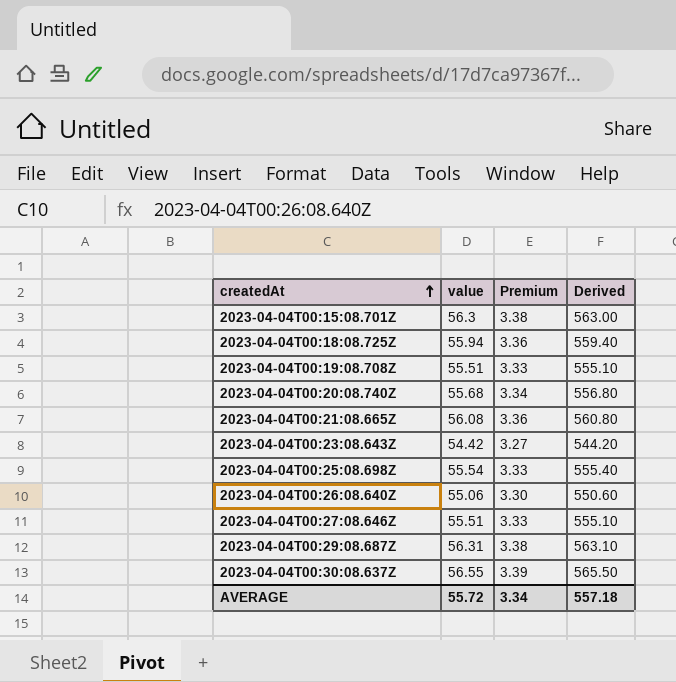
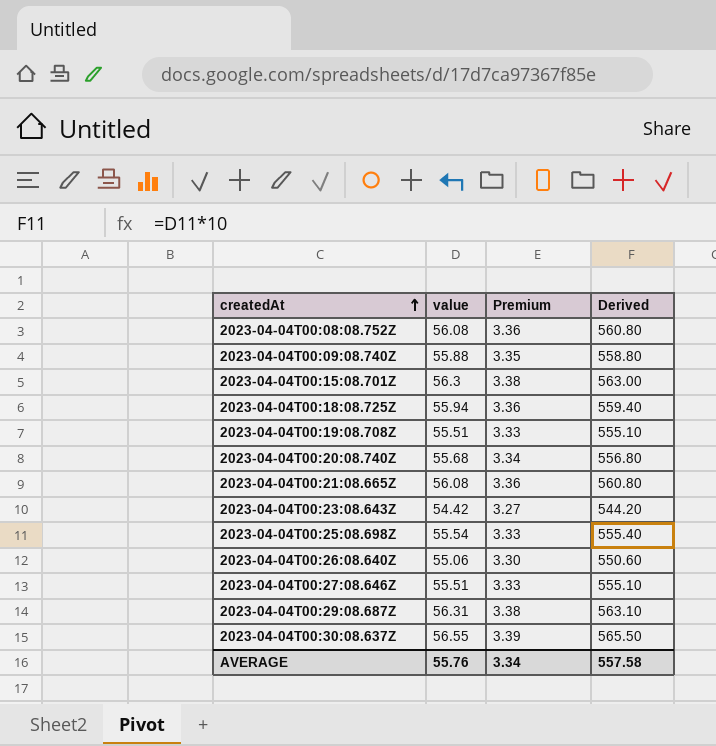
row 2023-04-04T00:08:08.752Z: none -> 56.08 | 3.36 | 560.80
row 2023-04-04T00:09:08.740Z: none -> 55.88 | 3.35 | 558.80
AVERAGE | value: 55.72 -> 55.76
AVERAGE | Derived: 557.18 -> 557.58

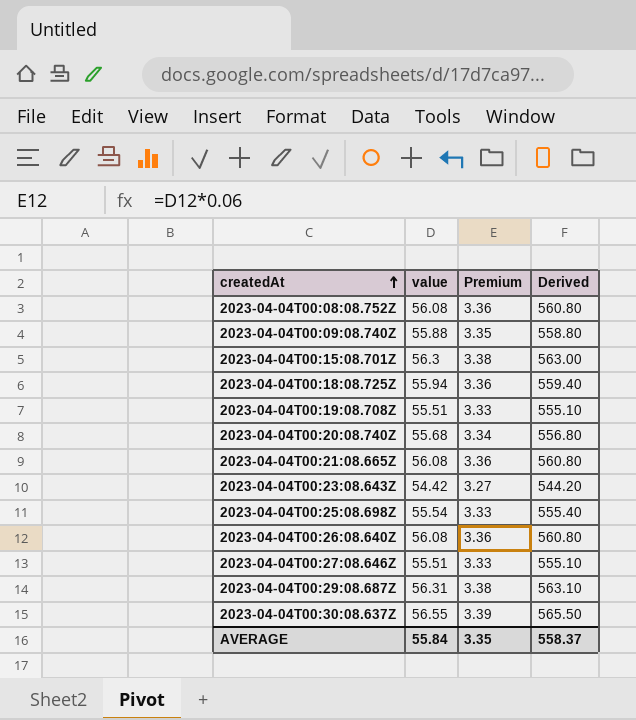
2023-04-04T00:26:08.640Z | value: 55.06 -> 56.08
2023-04-04T00:26:08.640Z | Premium: 3.30 -> 3.36
2023-04-04T00:26:08.640Z | Derived: 550.60 -> 560.80
AVERAGE | value: 55.76 -> 55.84
AVERAGE | Premium: 3.34 -> 3.35
AVERAGE | Derived: 557.58 -> 558.37

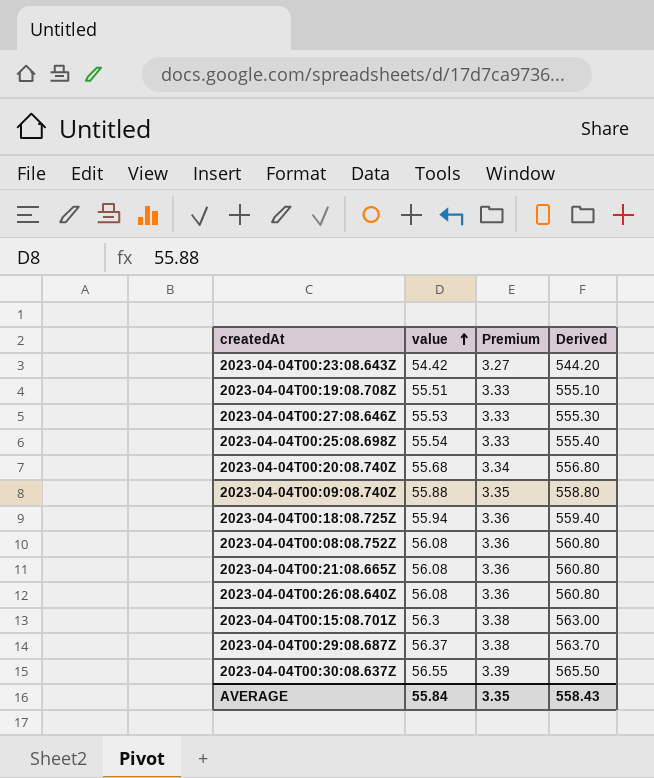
row order: createdAt ascending -> value ascending
2023-04-04T00:27:08.646Z | value: 55.51 -> 55.53
2023-04-04T00:27:08.646Z | Derived: 555.10 -> 555.30
2023-04-04T00:29:08.687Z | value: 56.31 -> 56.37
2023-04-04T00:29:08.687Z | Derived: 563.10 -> 563.70
AVERAGE | Derived: 558.37 -> 558.43

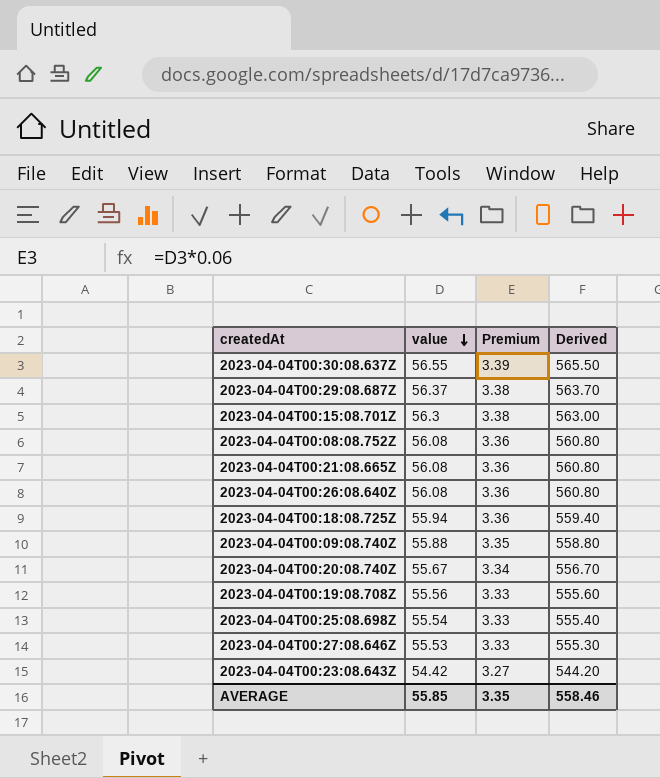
row order: value ascending -> value descending
2023-04-04T00:20:08.740Z | value: 55.68 -> 55.67
2023-04-04T00:20:08.740Z | Derived: 556.80 -> 556.70
2023-04-04T00:19:08.708Z | value: 55.51 -> 55.56
2023-04-04T00:19:08.708Z | Derived: 555.10 -> 555.60
AVERAGE | value: 55.84 -> 55.85
AVERAGE | Derived: 558.43 -> 558.46

